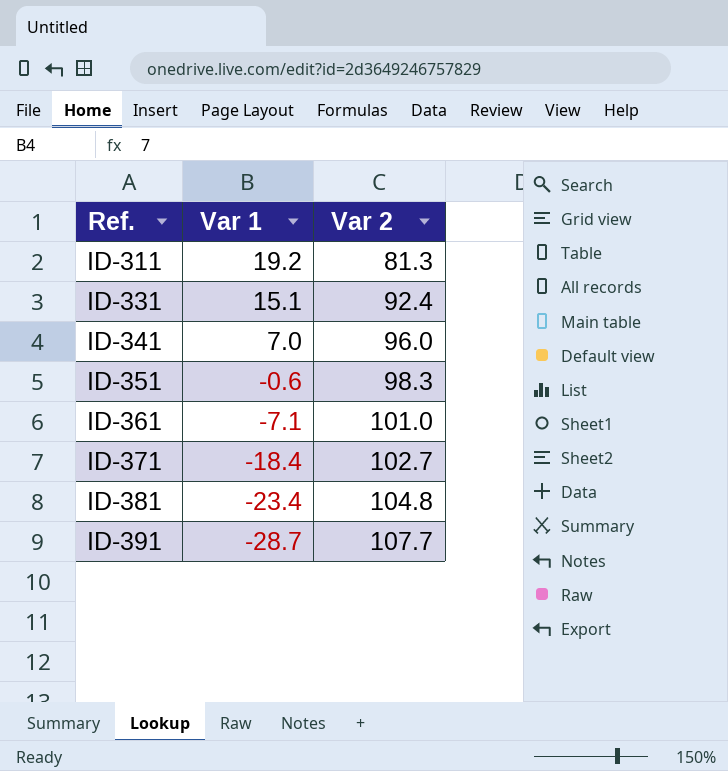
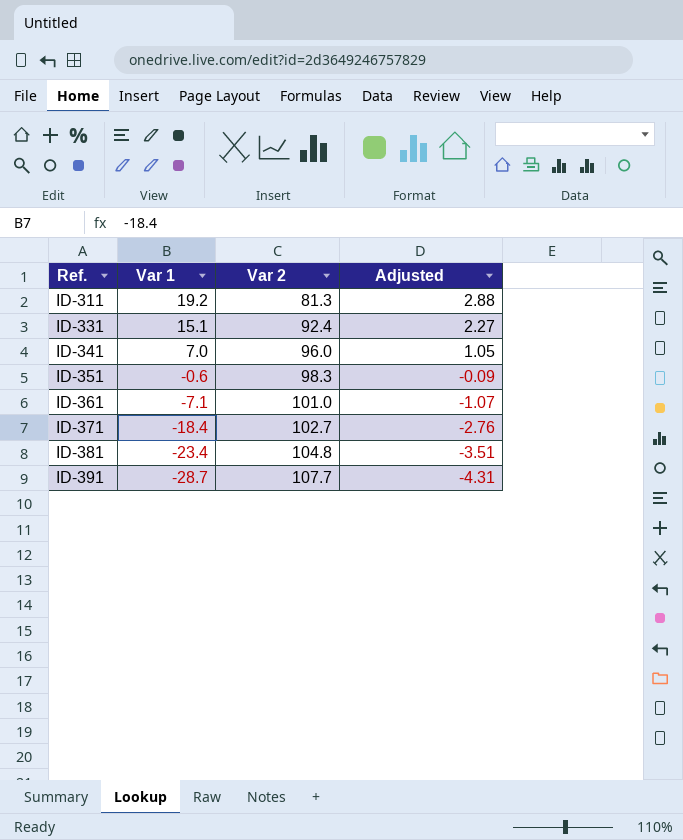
column Adjusted | formula: none -> [Var 1] * 0.15

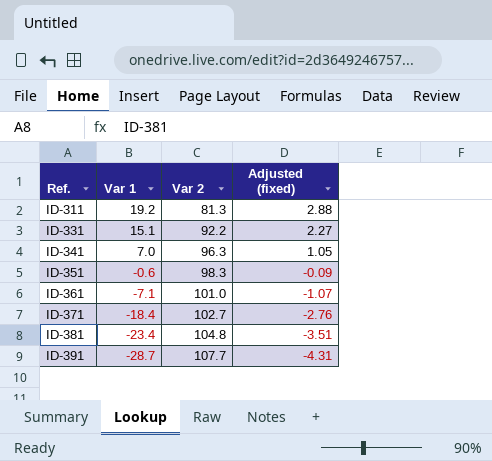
column name: Adjusted -> Adjusted (fixed)
ID-331 | Var 2: 92.4 -> 92.2
ID-341 | Var 2: 96.0 -> 96.3

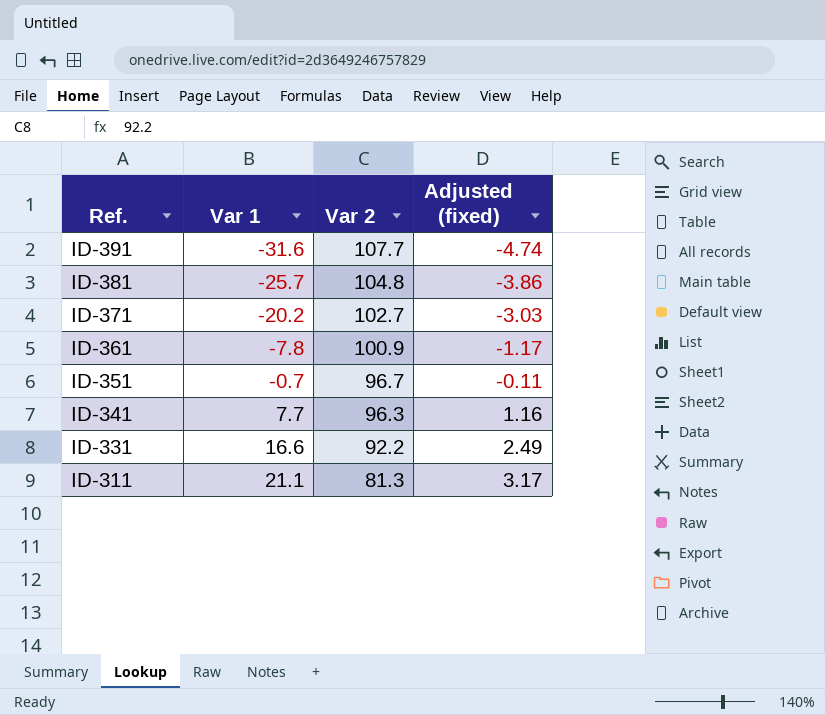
row order: Ref. ascending -> Ref. descending
ID-391 | Var 1: -28.7 -> -31.6
ID-391 | Adjusted (fixed): -4.31 -> -4.74
ID-381 | Var 1: -23.4 -> -25.7
ID-381 | Adjusted (fixed): -3.51 -> -3.86
ID-371 | Var 1: -18.4 -> -20.2
ID-371 | Adjusted (fixed): -2.76 -> -3.03
ID-361 | Var 1: -7.1 -> -7.8
ID-361 | Var 2: 101.0 -> 100.9
ID-361 | Adjusted (fixed): -1.07 -> -1.17
ID-351 | Var 1: -0.6 -> -0.7
ID-351 | Var 2: 98.3 -> 96.7
ID-351 | Adjusted (fixed): -0.09 -> -0.11
ID-341 | Var 1: 7.0 -> 7.7
ID-341 | Adjusted (fixed): 1.05 -> 1.16
ID-331 | Var 1: 15.1 -> 16.6
ID-331 | Adjusted (fixed): 2.27 -> 2.49
ID-311 | Var 1: 19.2 -> 21.1
ID-311 | Adjusted (fixed): 2.88 -> 3.17

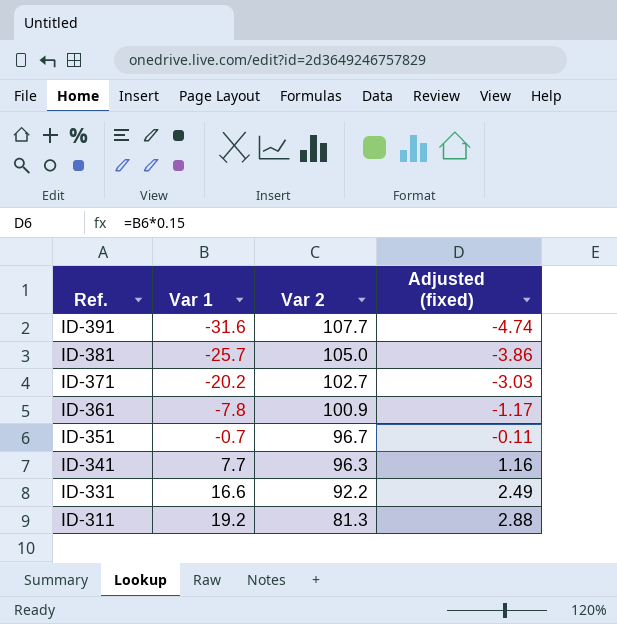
ID-381 | Var 2: 104.8 -> 105.0
ID-311 | Var 1: 21.1 -> 19.2
ID-311 | Adjusted (fixed): 3.17 -> 2.88

